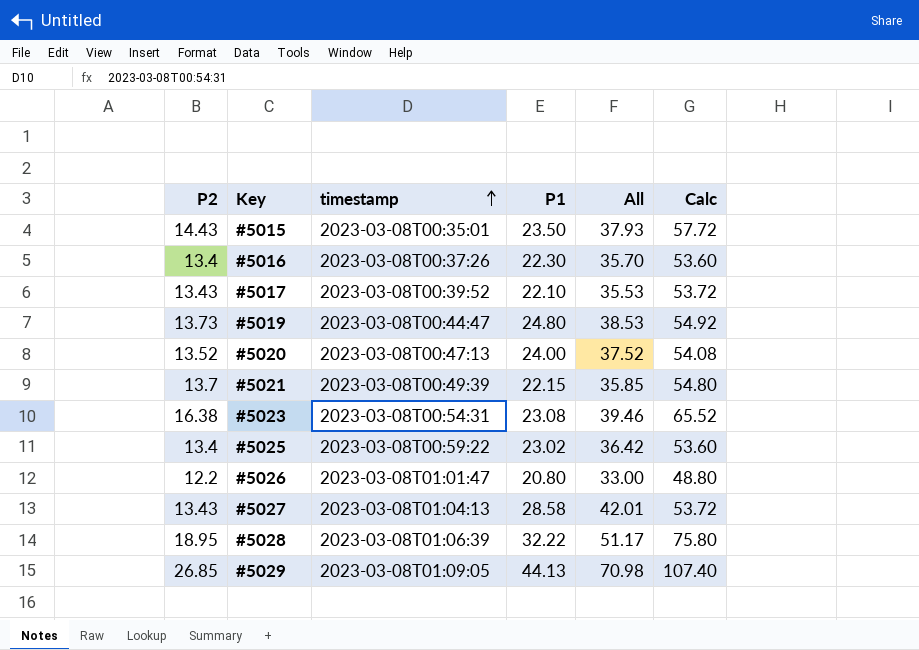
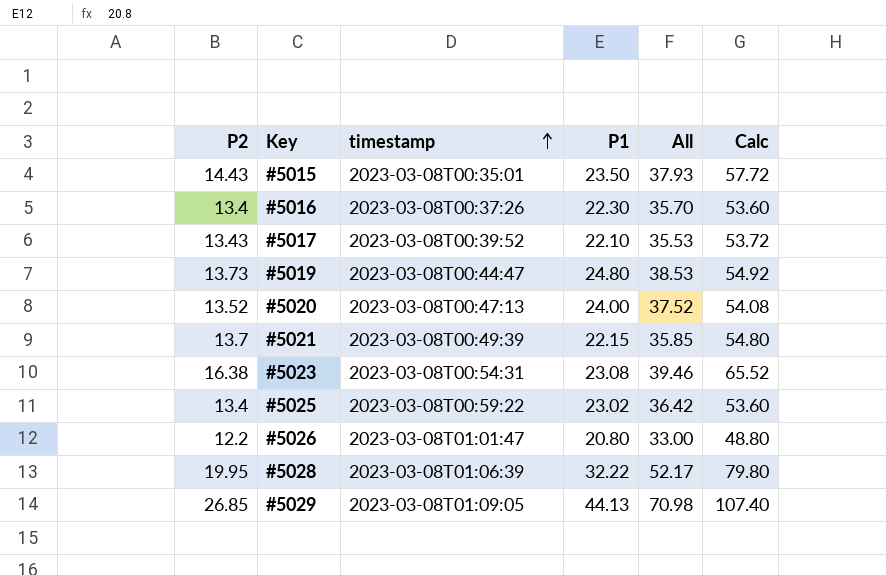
row #5027: 13.43 | 2023-03-08T01:04:13 | 28.58 | 42.01 | 53.72 -> none
#5028 | P2: 18.95 -> 19.95
#5028 | All: 51.17 -> 52.17
#5028 | Calc: 75.80 -> 79.80

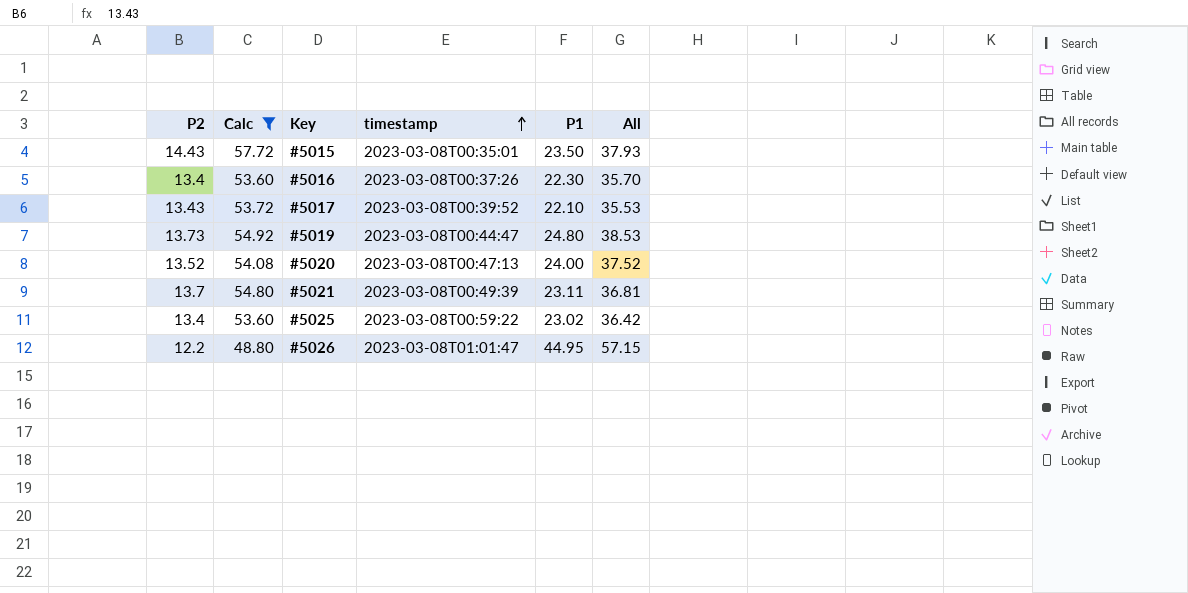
filter: none -> Calc <= 57.72
column Calc | position: 6 -> 2
#5021 | P1: 22.15 -> 23.11
#5021 | All: 35.85 -> 36.81
#5026 | P1: 20.80 -> 44.95
#5026 | All: 33.00 -> 57.15

